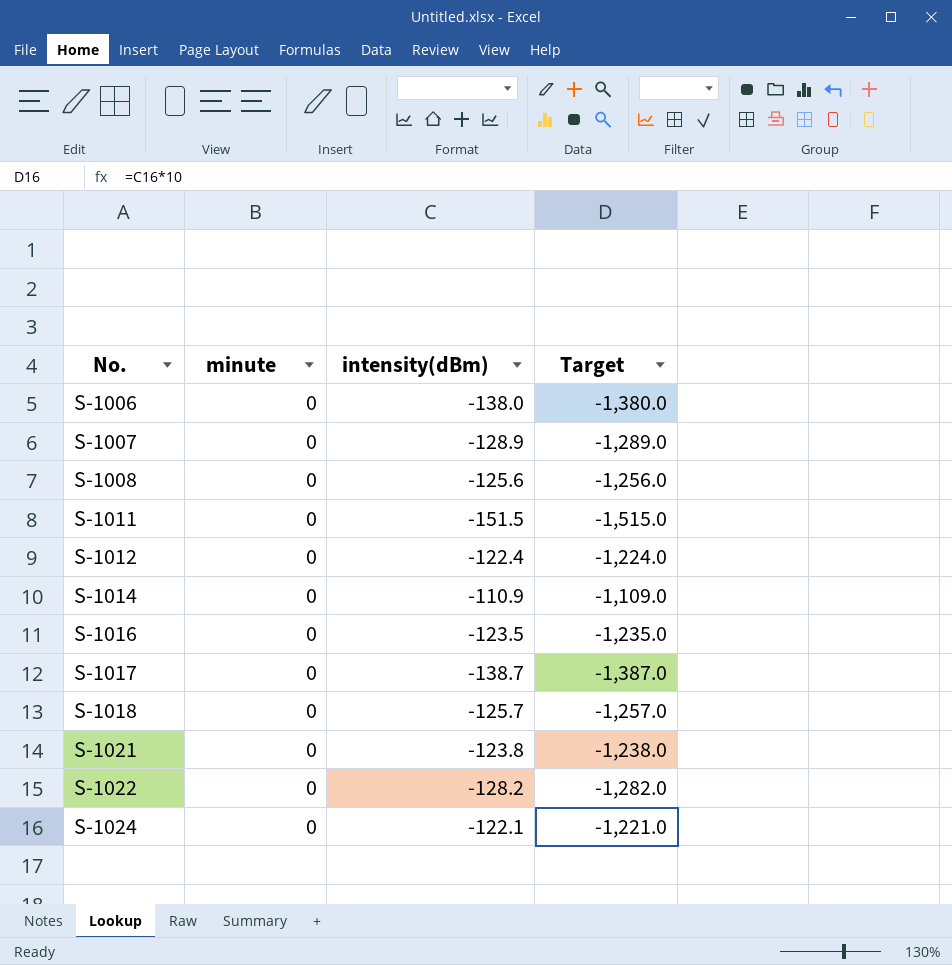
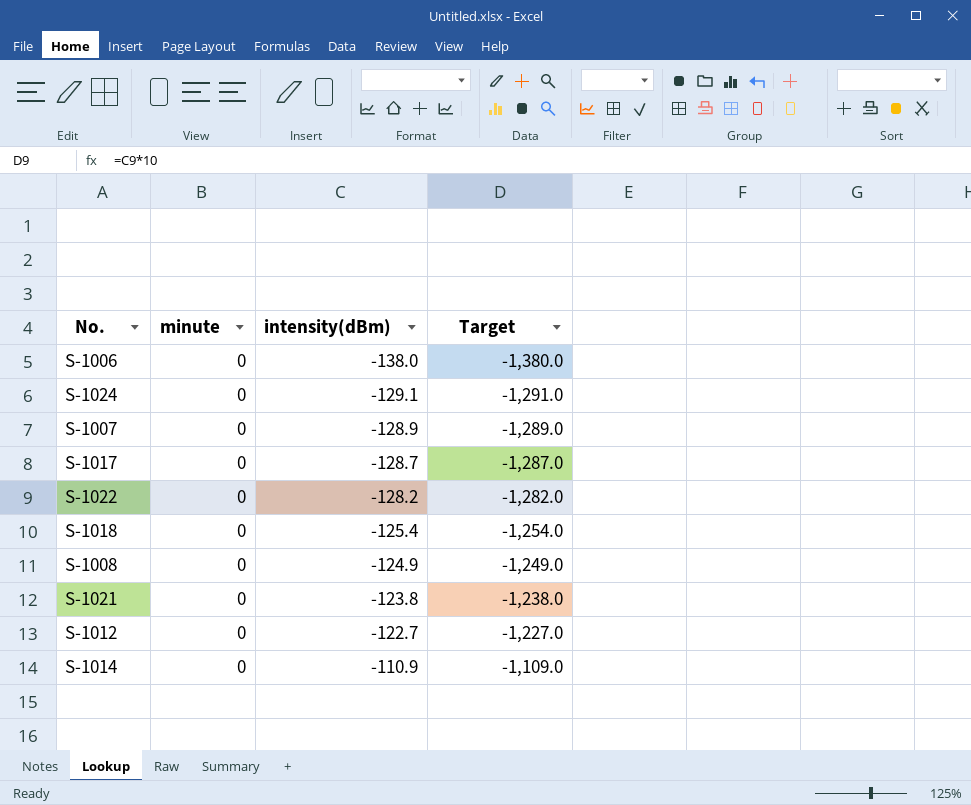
row order: No. ascending -> intensity(dBm) ascending
row S-1011: 0 | -151.5 | -1,515.0 -> none
row S-1016: 0 | -123.5 | -1,235.0 -> none
S-1024 | intensity(dBm): -122.1 -> -129.1
S-1024 | Target: -1,221.0 -> -1,291.0
S-1017 | intensity(dBm): -138.7 -> -128.7
S-1017 | Target: -1,387.0 -> -1,287.0
S-1018 | intensity(dBm): -125.7 -> -125.4
S-1018 | Target: -1,257.0 -> -1,254.0
S-1008 | intensity(dBm): -125.6 -> -124.9
S-1008 | Target: -1,256.0 -> -1,249.0
S-1012 | intensity(dBm): -122.4 -> -122.7
S-1012 | Target: -1,224.0 -> -1,227.0

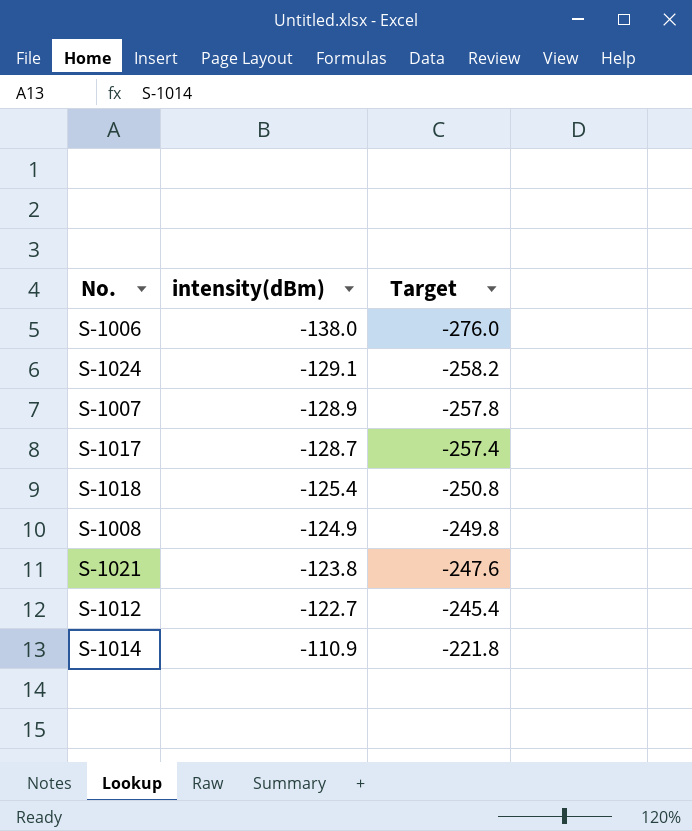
column minute | position: 2 -> none
column Target | formula: [intensity(dBm)] * 10 -> [intensity(dBm)] * 2
row S-1022: 0 | -128.2 | -1,282.0 -> none

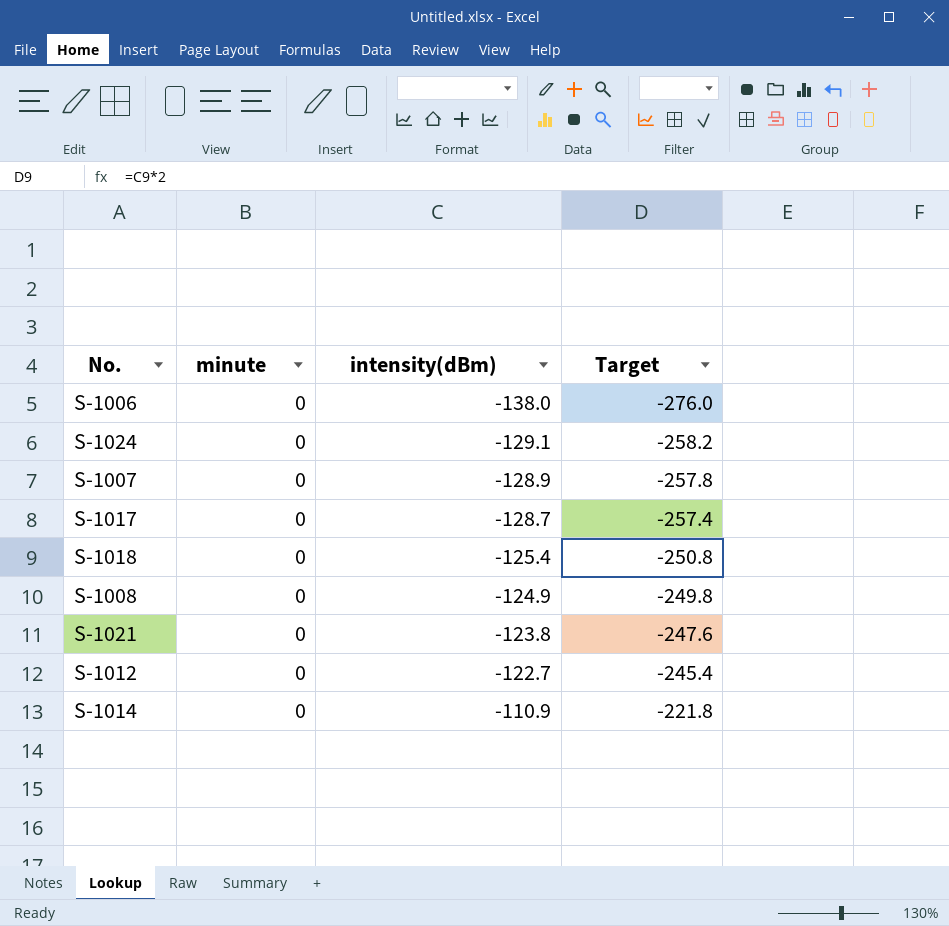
column minute | position: none -> 2

